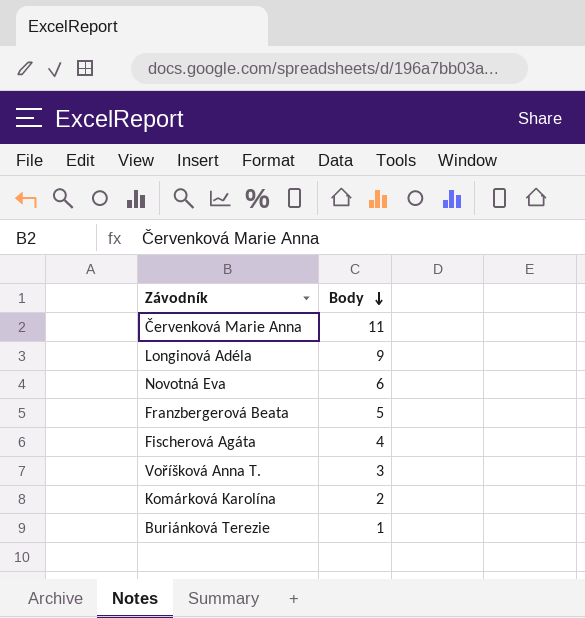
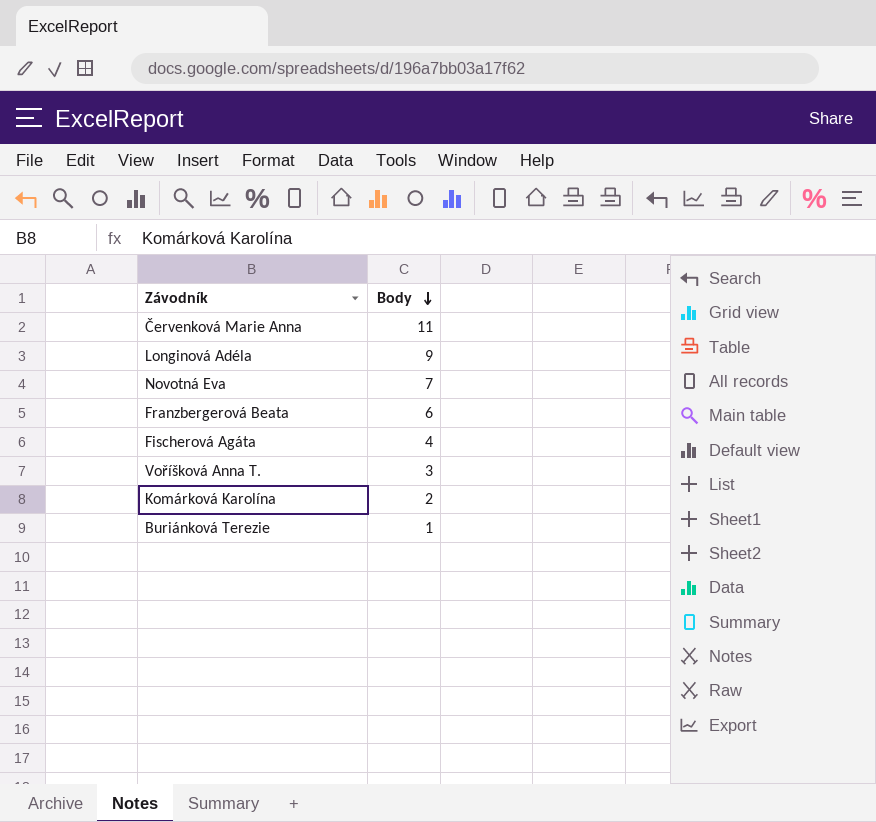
Novotná Eva | Body: 6 -> 7
Franzbergerová Beata | Body: 5 -> 6

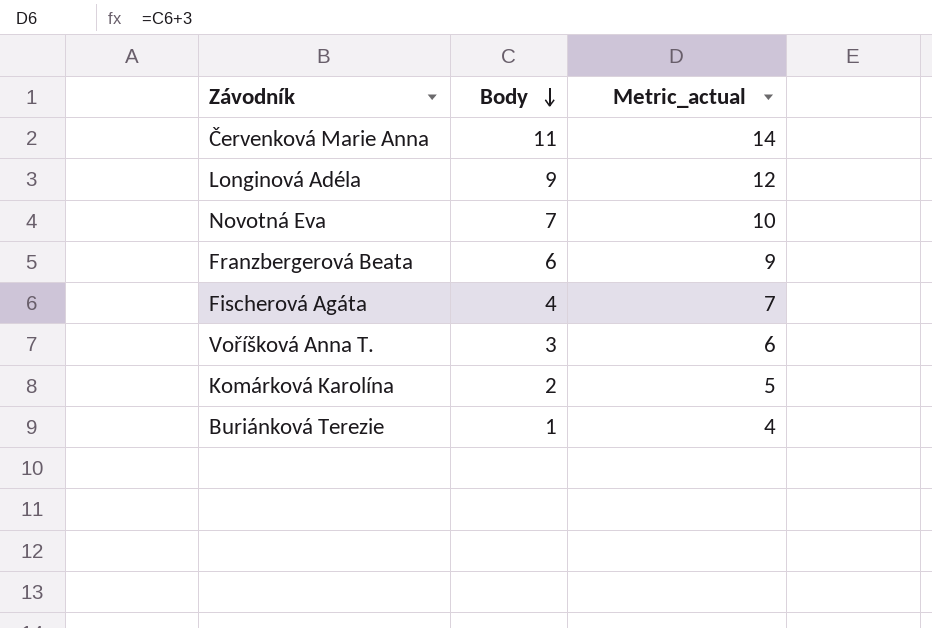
column Metric_actual | formula: none -> [Body] + 3

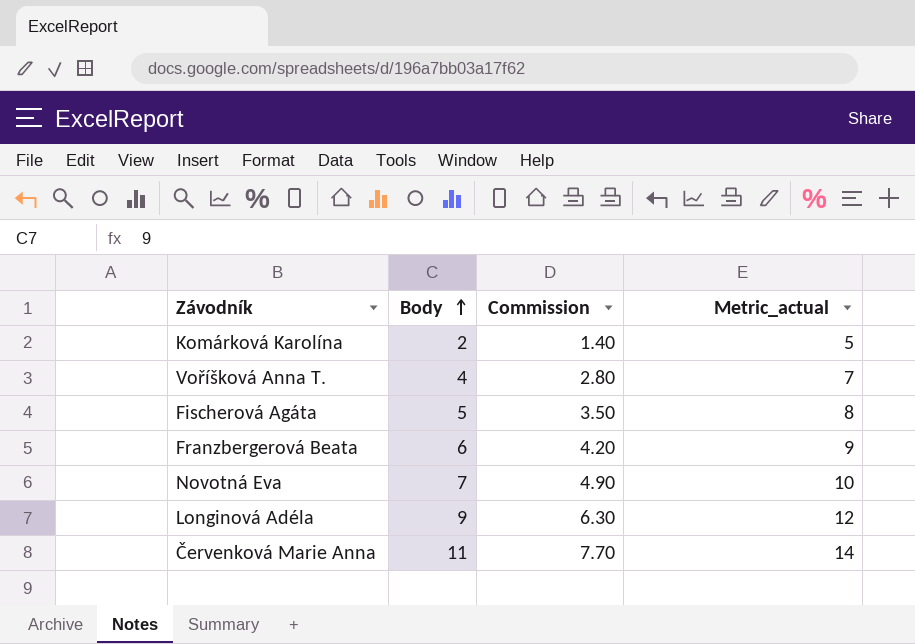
row order: Body descending -> Body ascending
column Commission | formula: none -> [Body] * 0.7
row Buriánková Terezie: 1 | 4 -> none
Voříšková Anna T. | Body: 3 -> 4
Voříšková Anna T. | Metric_actual: 6 -> 7
Fischerová Agáta | Body: 4 -> 5
Fischerová Agáta | Metric_actual: 7 -> 8

